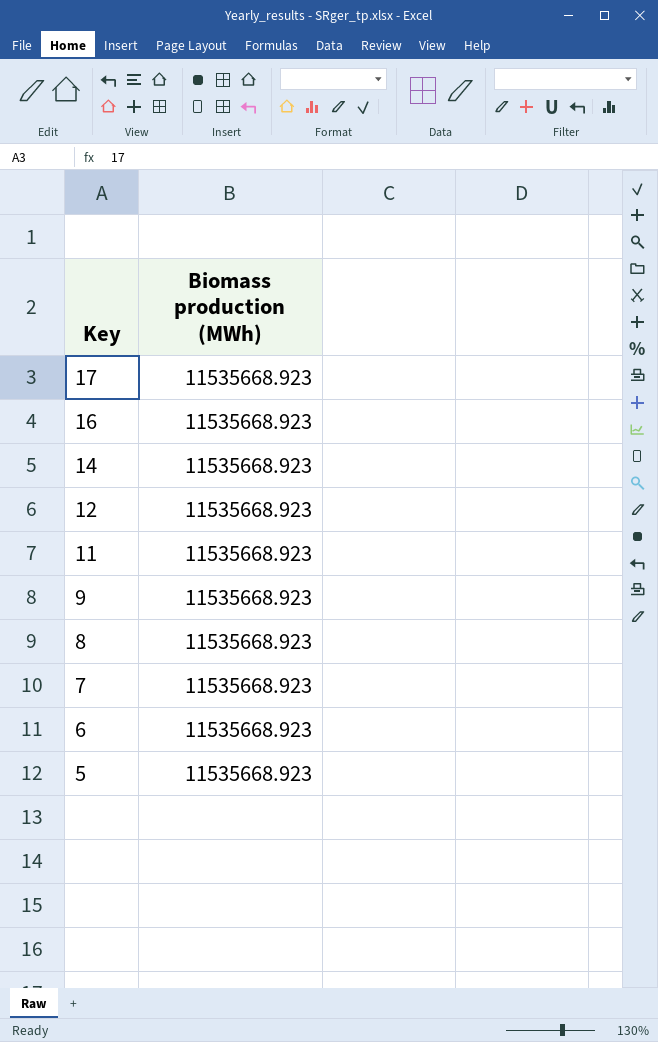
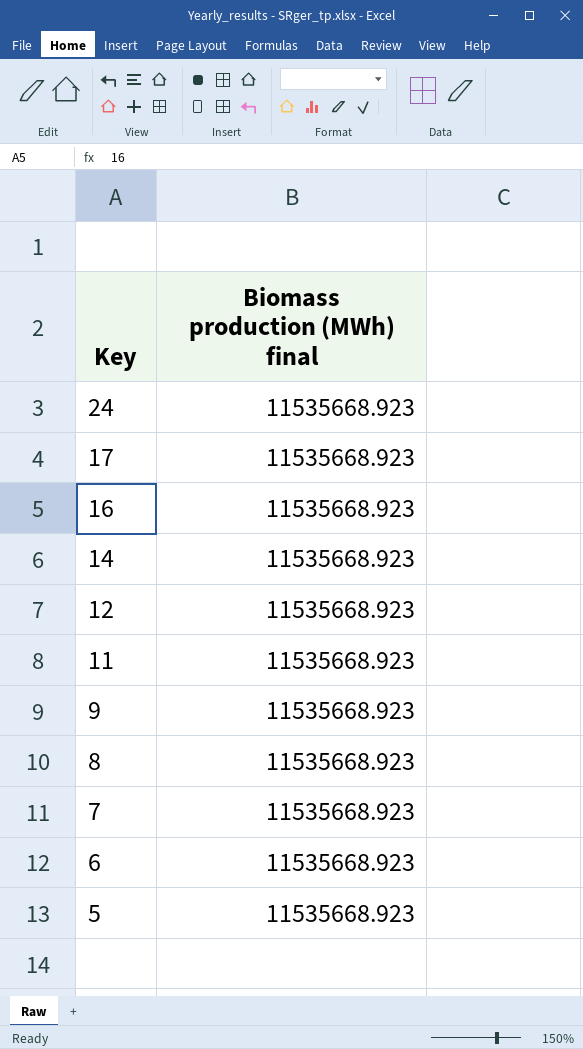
column name: Biomass production (MWh) -> Biomass production (MWh) final
row 24: none -> 11535668.923

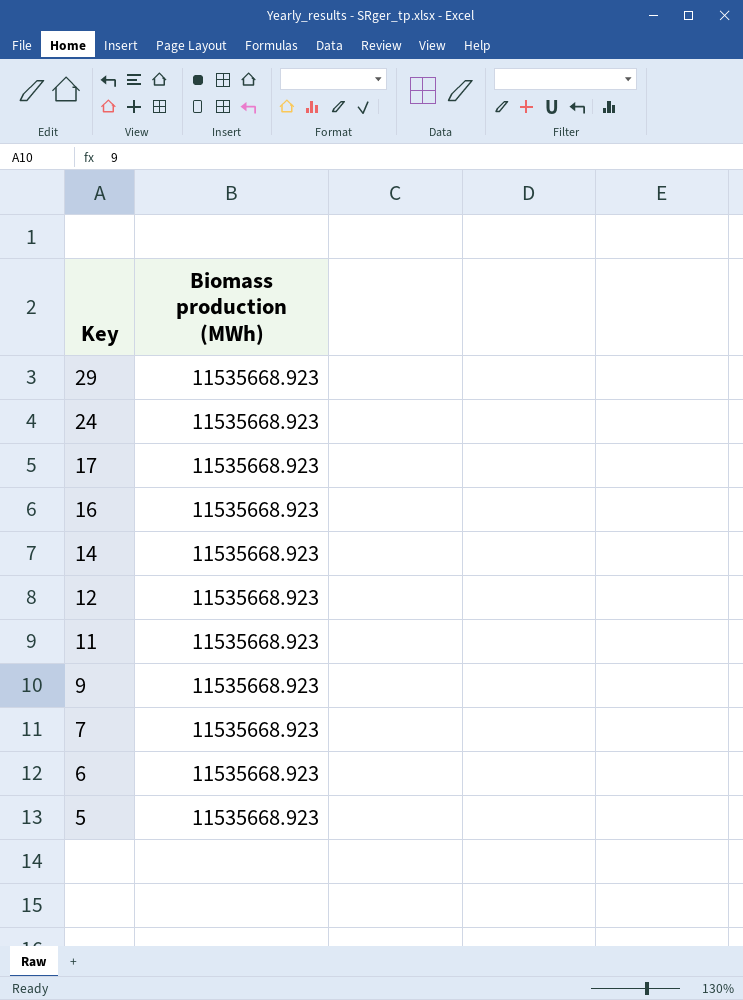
column name: Biomass production (MWh) final -> Biomass production (MWh)
row 8: 11535668.923 -> none
row 29: none -> 11535668.923

